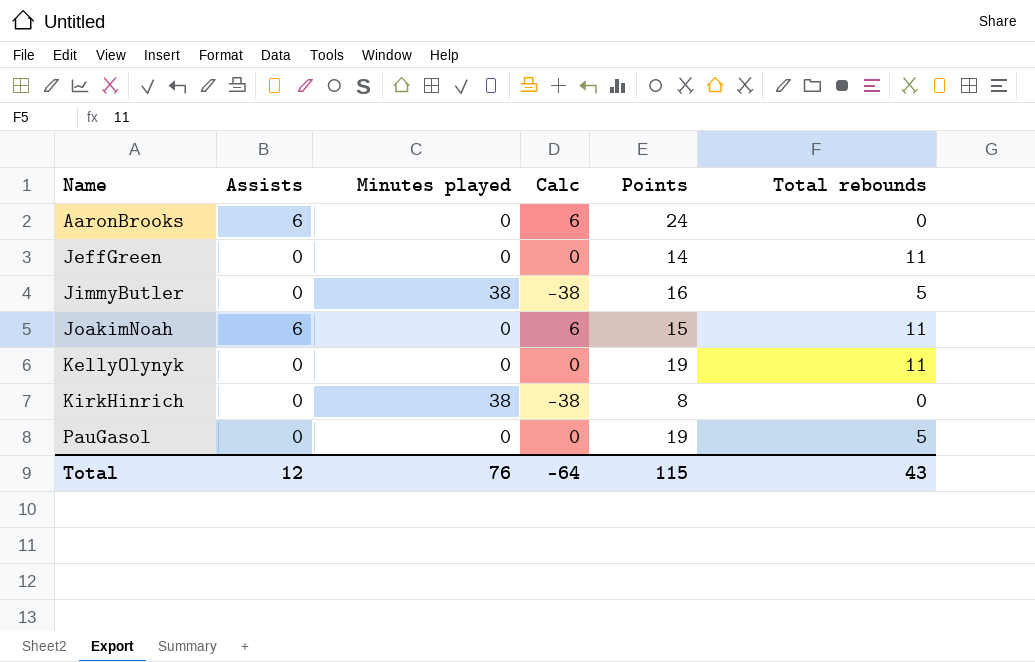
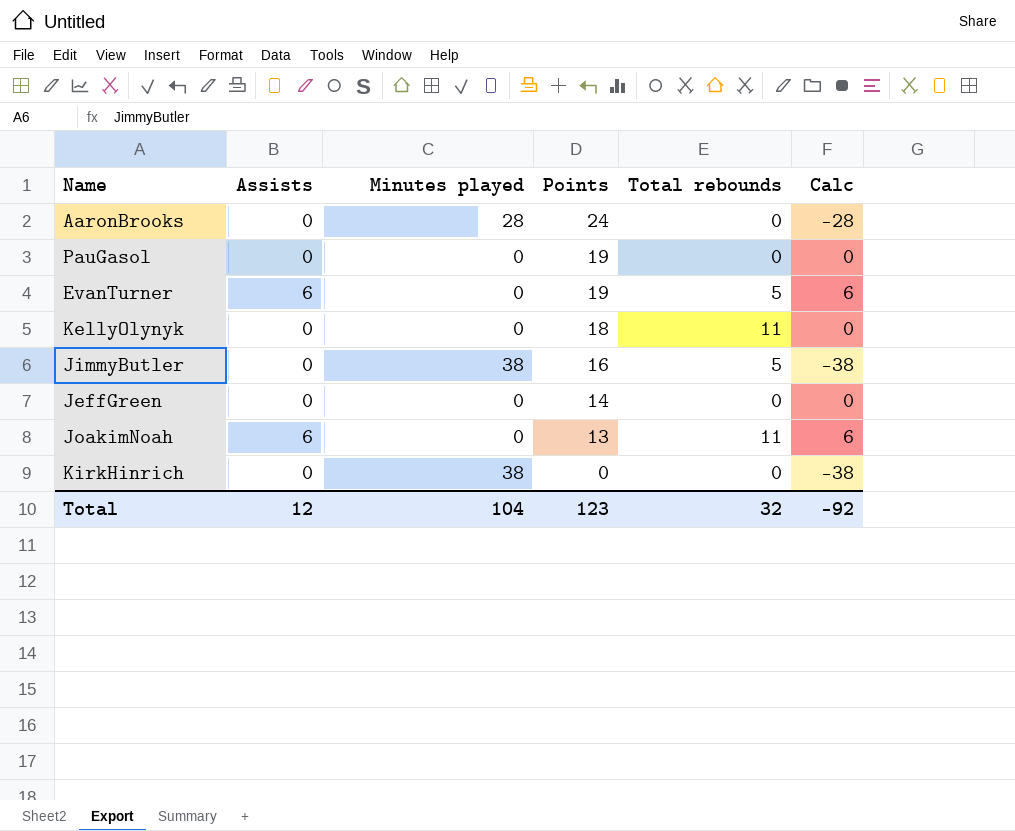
row order: Name ascending -> Points descending
column Calc | position: 4 -> 6
AaronBrooks | Assists: 6 -> 0
AaronBrooks | Minutes played: 0 -> 28
AaronBrooks | Calc: 6 -> -28
PauGasol | Total rebounds: 5 -> 0
row EvanTurner: none -> 6 | 0 | 19 | 5 | 6
KellyOlynyk | Points: 19 -> 18
JeffGreen | Total rebounds: 11 -> 0
JoakimNoah | Points: 15 -> 13
KirkHinrich | Points: 8 -> 0
Total | Minutes played: 76 -> 104
Total | Points: 115 -> 123
Total | Total rebounds: 43 -> 32
Total | Calc: -64 -> -92

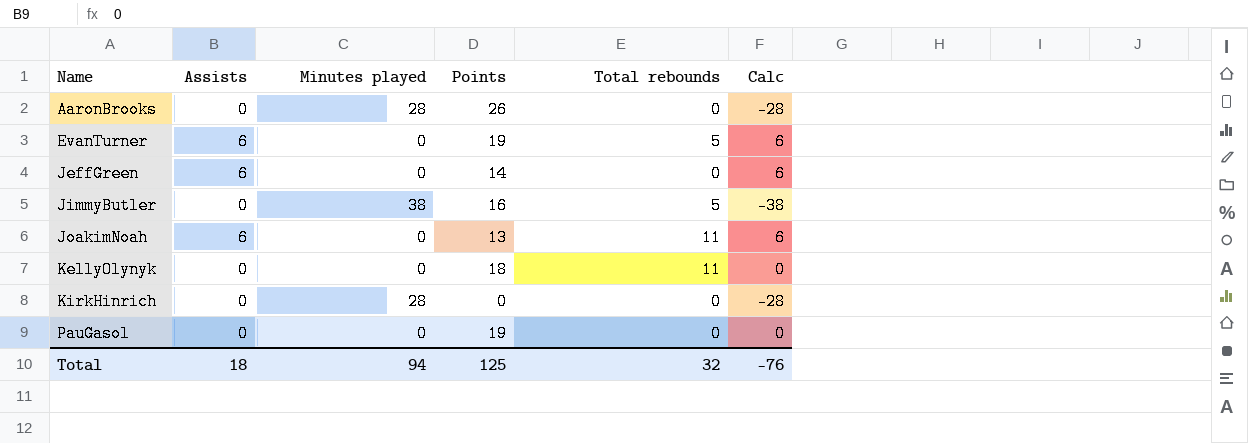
row order: Points descending -> Name ascending
AaronBrooks | Points: 24 -> 26
JeffGreen | Assists: 0 -> 6
JeffGreen | Calc: 0 -> 6
KirkHinrich | Minutes played: 38 -> 28
KirkHinrich | Calc: -38 -> -28
Total | Assists: 12 -> 18
Total | Minutes played: 104 -> 94
Total | Points: 123 -> 125
Total | Calc: -92 -> -76

